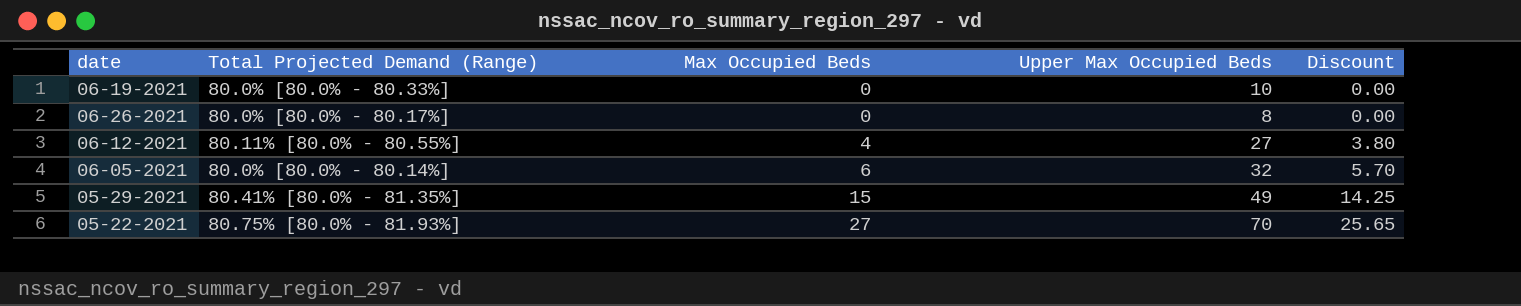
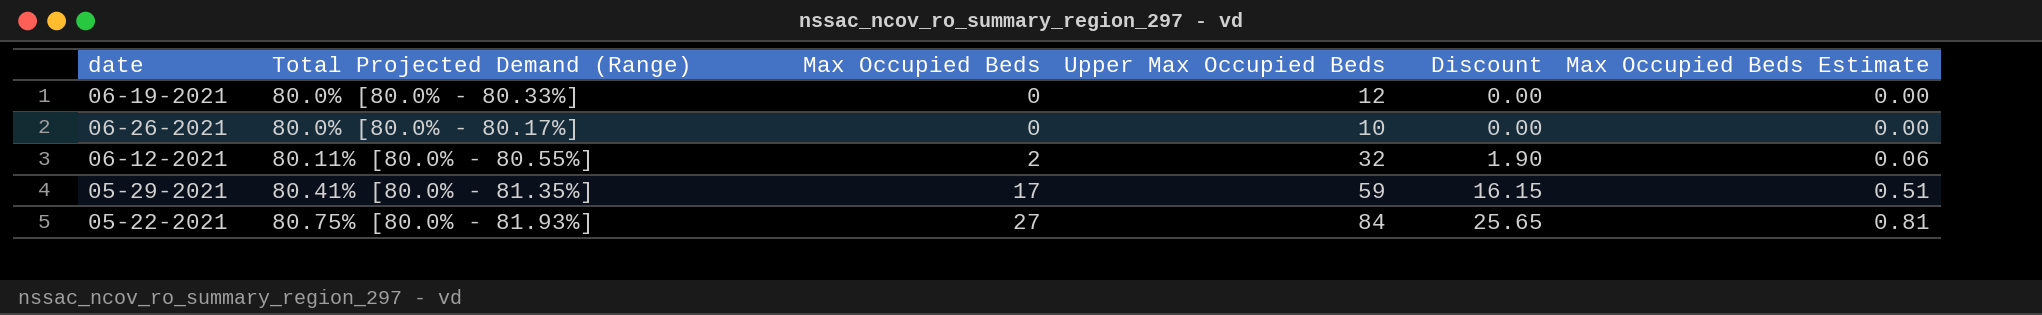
column Max Occupied Beds Estimate | formula: none -> [Max Occupied Beds] * 0.03
row 06-05-2021: 80.0% [80.0% - 80.14%] | 6 | 32 | 5.70 -> none
06-19-2021 | Upper Max Occupied Beds: 10 -> 12
06-26-2021 | Upper Max Occupied Beds: 8 -> 10
06-12-2021 | Max Occupied Beds: 4 -> 2
06-12-2021 | Upper Max Occupied Beds: 27 -> 32
06-12-2021 | Discount: 3.80 -> 1.90
05-29-2021 | Max Occupied Beds: 15 -> 17
05-29-2021 | Upper Max Occupied Beds: 49 -> 59
05-29-2021 | Discount: 14.25 -> 16.15
05-22-2021 | Upper Max Occupied Beds: 70 -> 84

